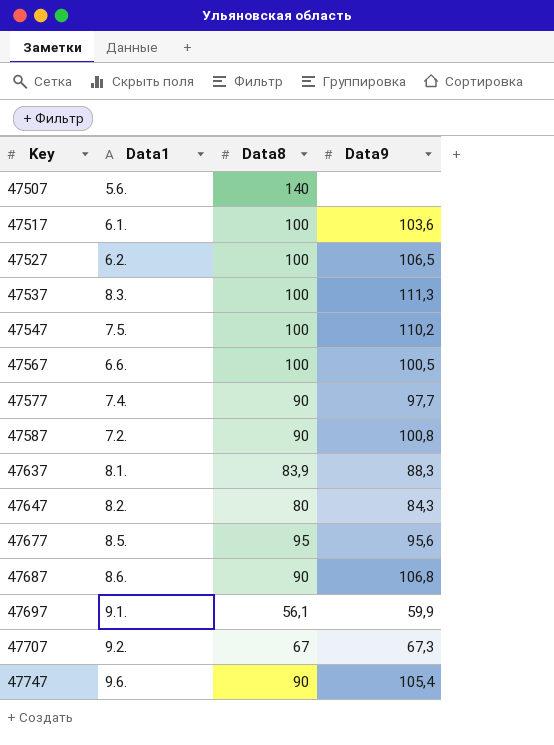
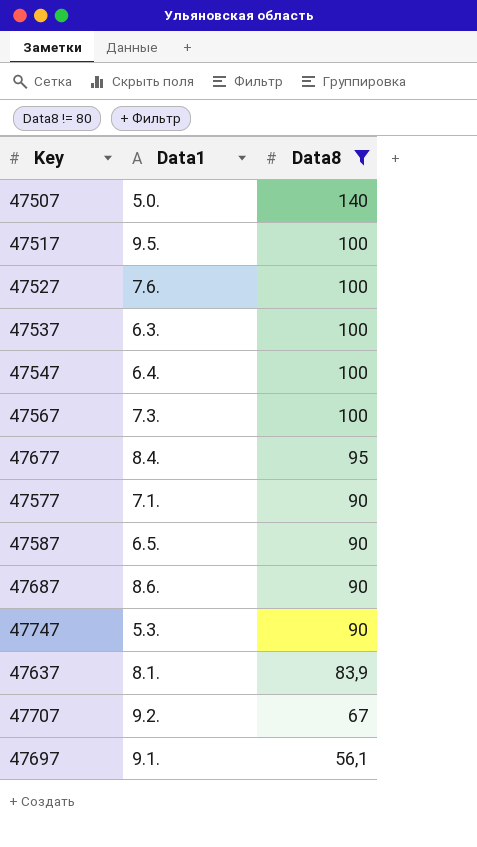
filter: none -> Data8 != 80
row order: Key ascending -> Data8 descending
column Data9 | position: 4 -> none
47507 | Data1: 5.6. -> 5.0.
47517 | Data1: 6.1. -> 9.5.
47527 | Data1: 6.2. -> 7.6.
47537 | Data1: 8.3. -> 6.3.
47547 | Data1: 7.5. -> 6.4.
47567 | Data1: 6.6. -> 7.3.
47677 | Data1: 8.5. -> 8.4.
47577 | Data1: 7.4. -> 7.1.
47587 | Data1: 7.2. -> 6.5.
47747 | Data1: 9.6. -> 5.3.

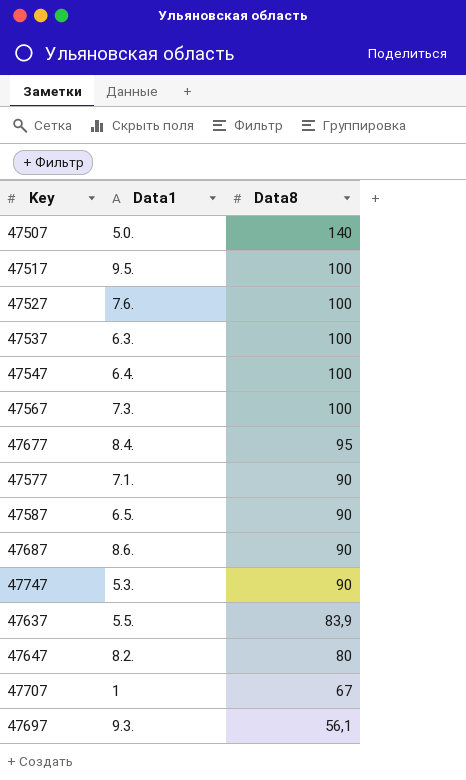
filter: Data8 != 80 -> none
47637 | Data1: 8.1. -> 5.5.
47707 | Data1: 9.2. -> 1
47697 | Data1: 9.1. -> 9.3.

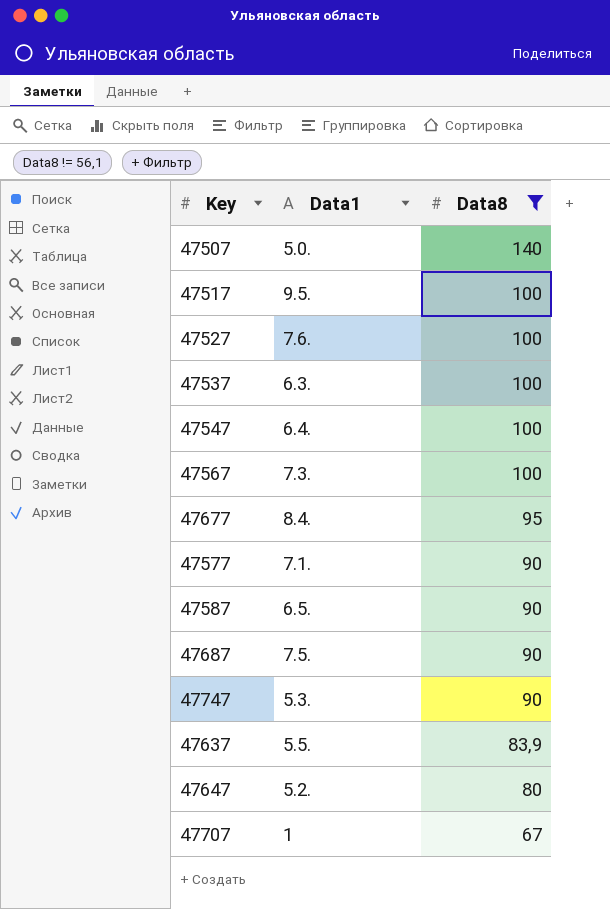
filter: none -> Data8 != 56,1
47687 | Data1: 8.6. -> 7.5.
47647 | Data1: 8.2. -> 5.2.

